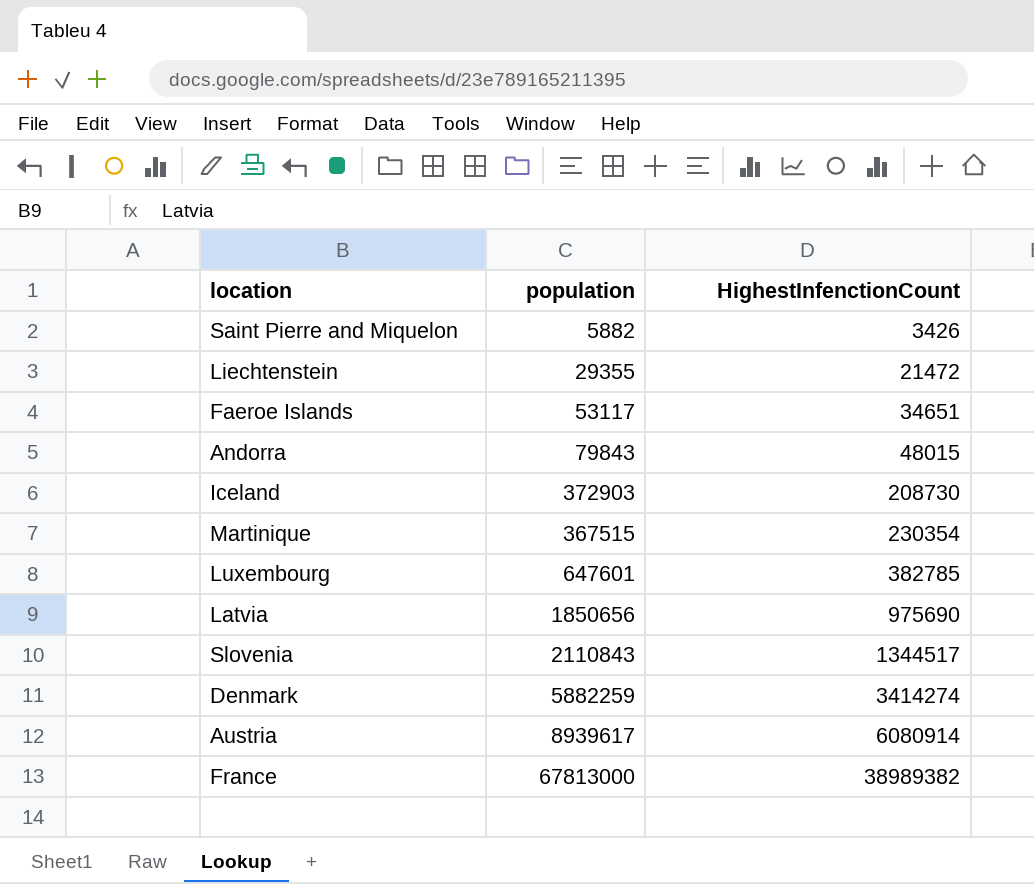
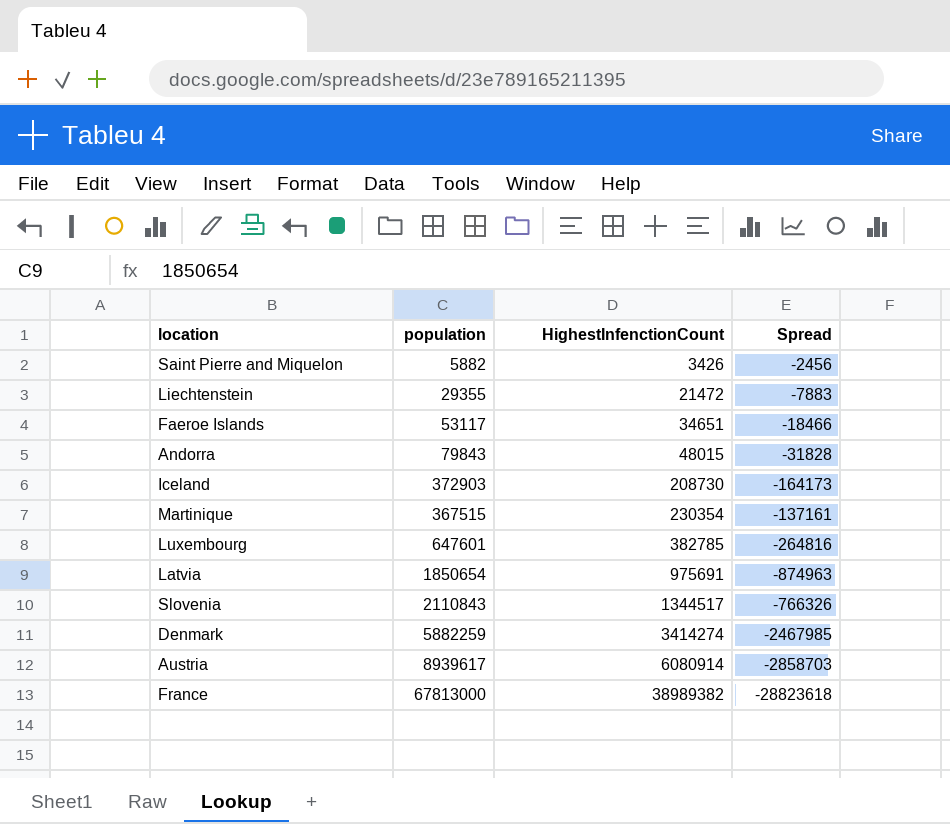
column Spread | formula: none -> [HighestInfenctionCount] - [population]
Latvia | population: 1850656 -> 1850654
Latvia | HighestInfenctionCount: 975690 -> 975691

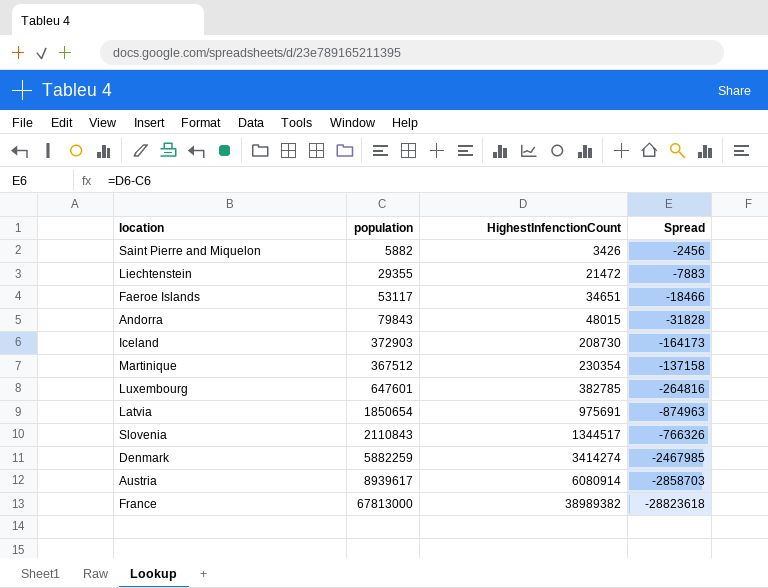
Martinique | population: 367515 -> 367512
Martinique | Spread: -137161 -> -137158

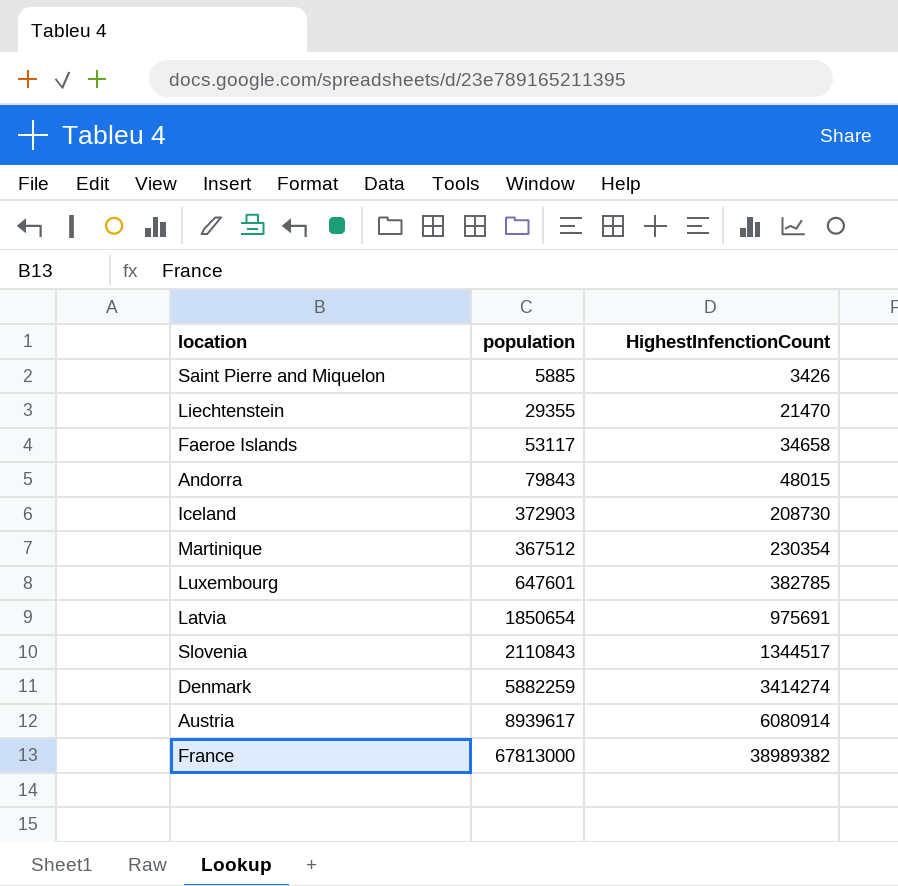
column Spread | formula: [HighestInfenctionCount] - [population] -> none
Saint Pierre and Miquelon | population: 5882 -> 5885
Liechtenstein | HighestInfenctionCount: 21472 -> 21470
Faeroe Islands | HighestInfenctionCount: 34651 -> 34658

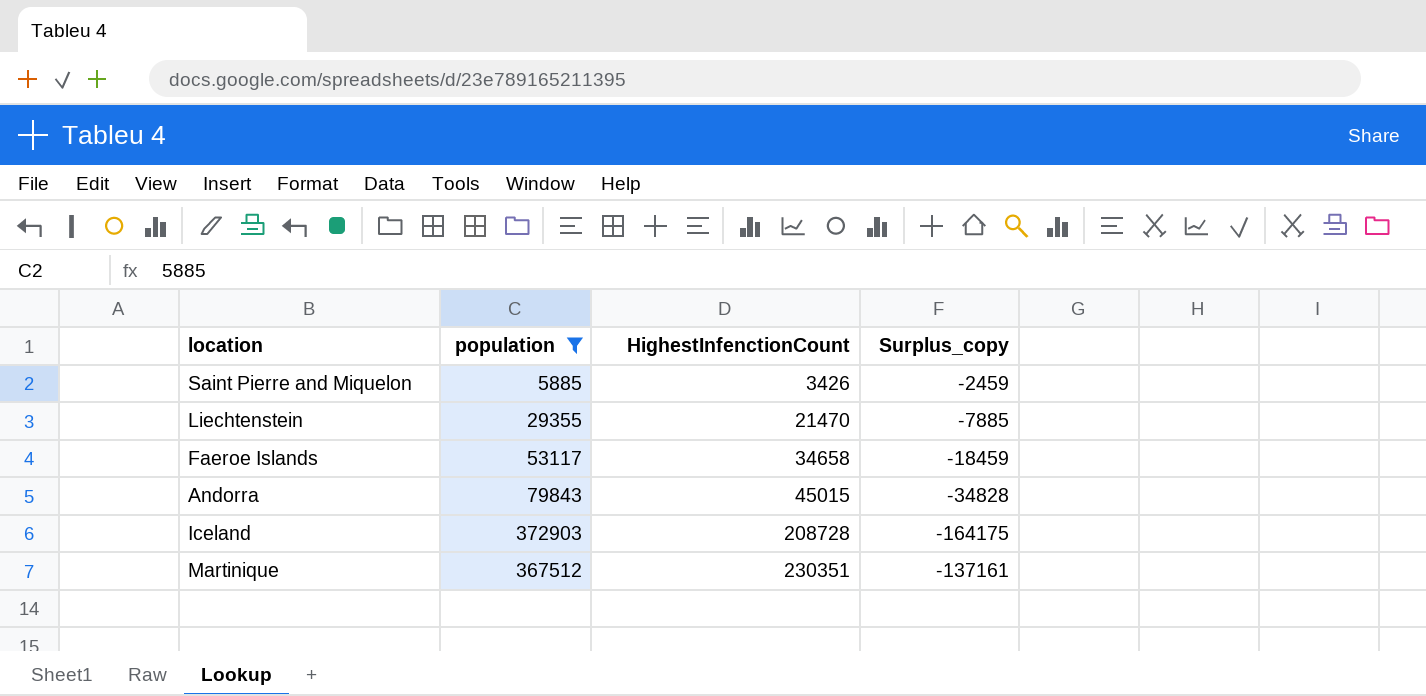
filter: none -> population <= 372903
column Surplus_copy | formula: none -> [HighestInfenctionCount] - [population]
Andorra | HighestInfenctionCount: 48015 -> 45015
Iceland | HighestInfenctionCount: 208730 -> 208728
Martinique | HighestInfenctionCount: 230354 -> 230351

